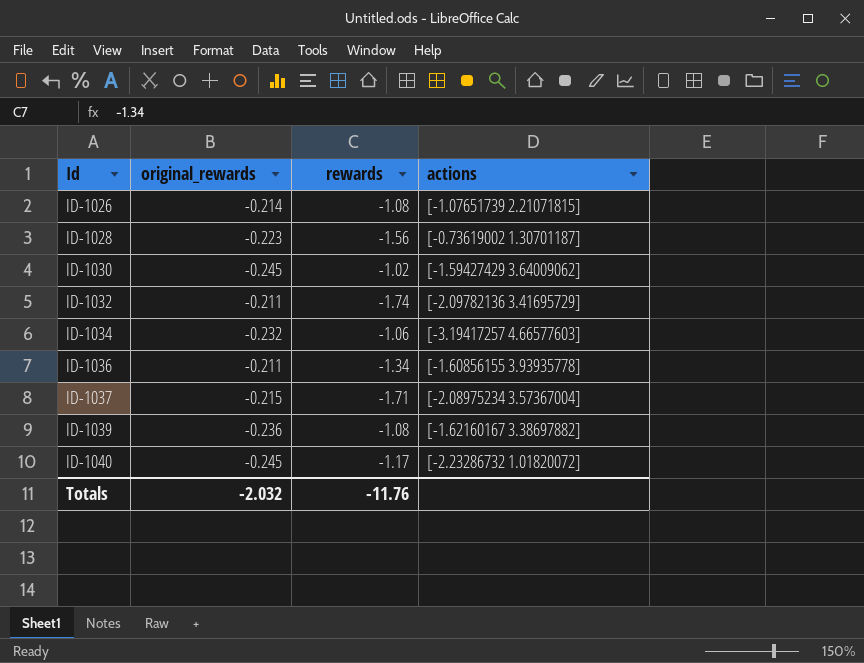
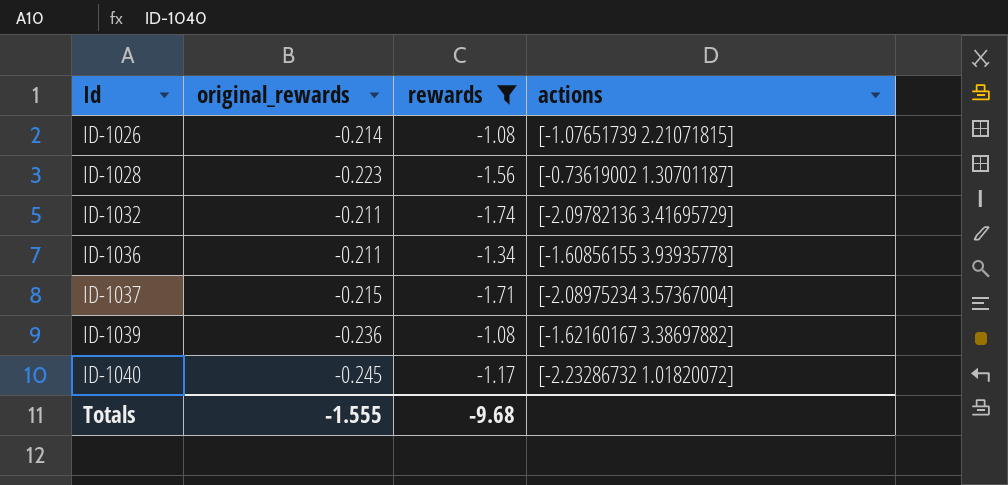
filter: none -> rewards <= -1.08
Totals | original_rewards: -2.032 -> -1.555
Totals | rewards: -11.76 -> -9.68

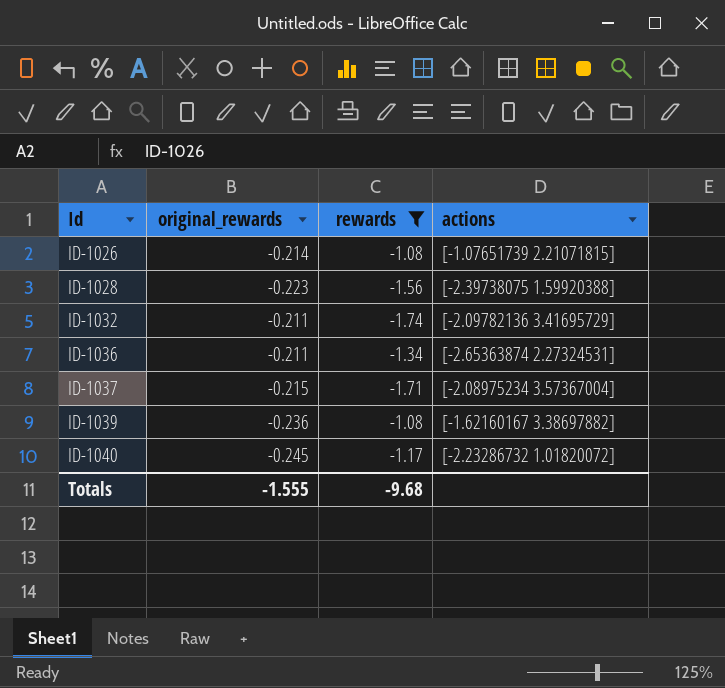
ID-1028 | actions: [-0.73619002 1.30701187] -> [-2.39738075 1.59920388]
ID-1036 | actions: [-1.60856155 3.93935778] -> [-2.65363874 2.27324531]

